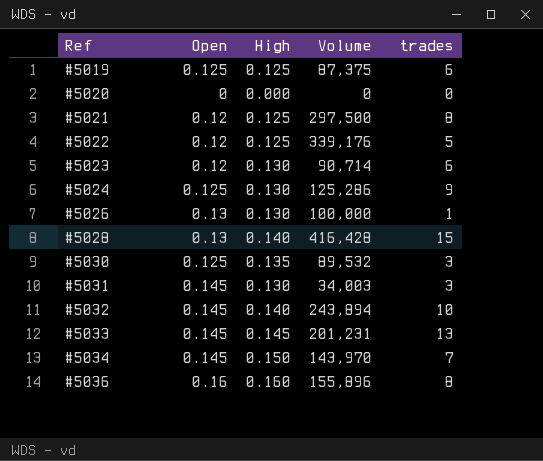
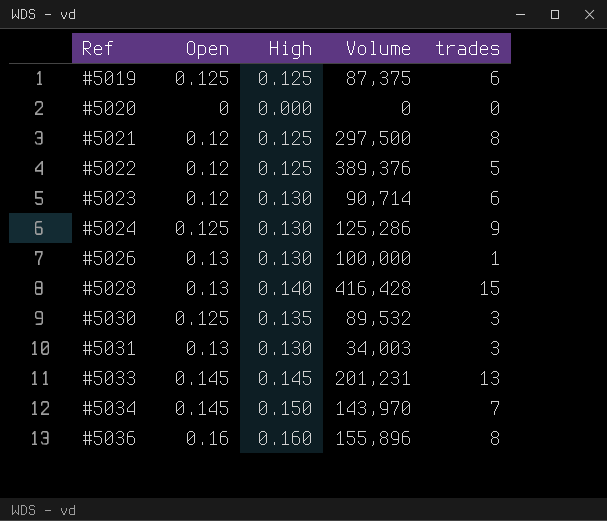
row #5032: 0.145 | 0.140 | 243,894 | 10 -> none
#5022 | Volume: 339,176 -> 389,376
#5031 | Open: 0.145 -> 0.13

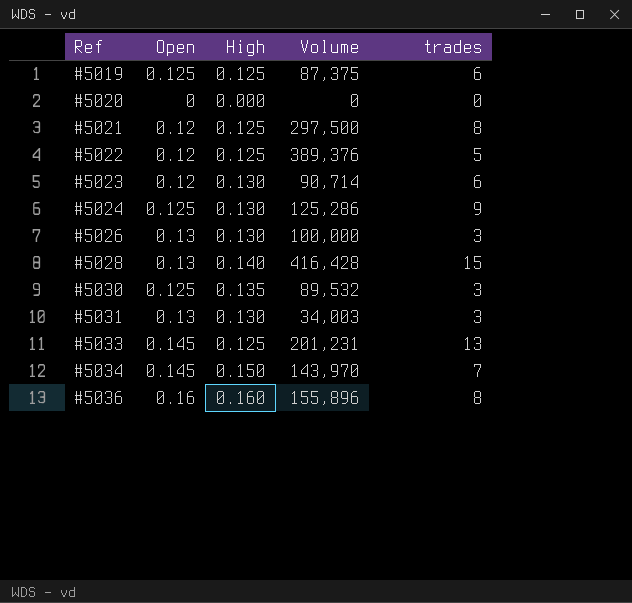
#5026 | trades: 1 -> 3
#5033 | High: 0.145 -> 0.125

